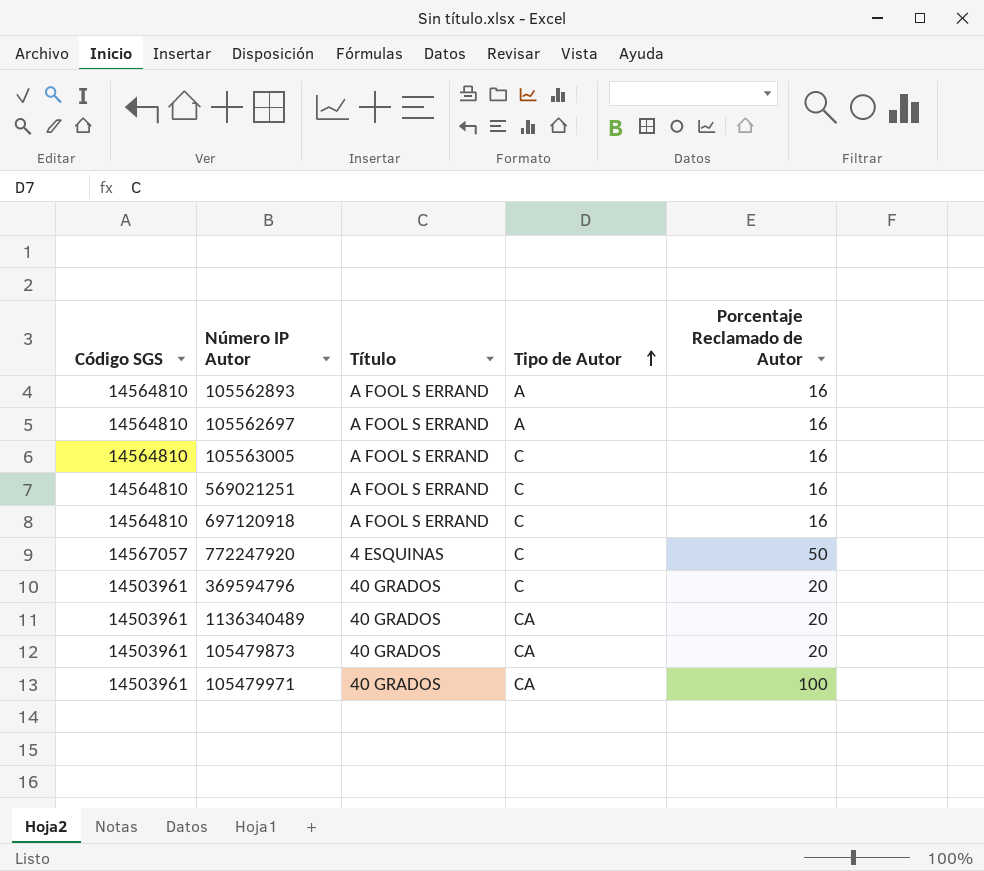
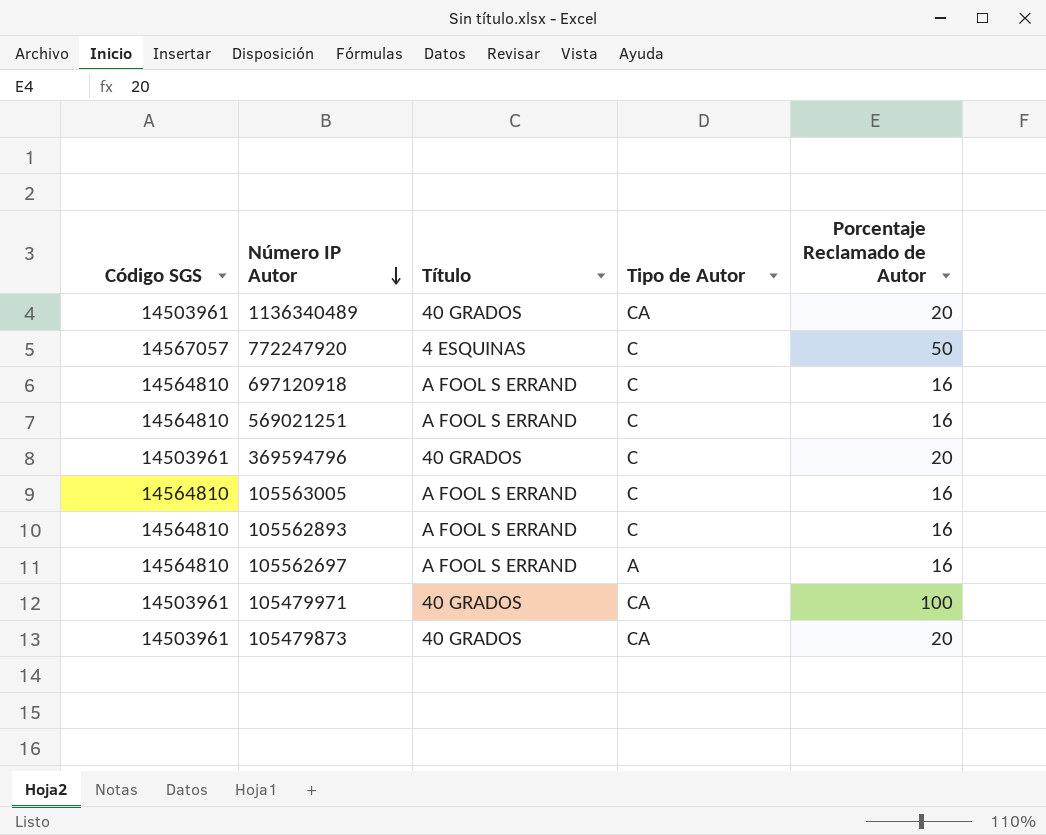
row order: Tipo de Autor ascending -> Número IP Autor descending
105562893 | Tipo de Autor: A -> C

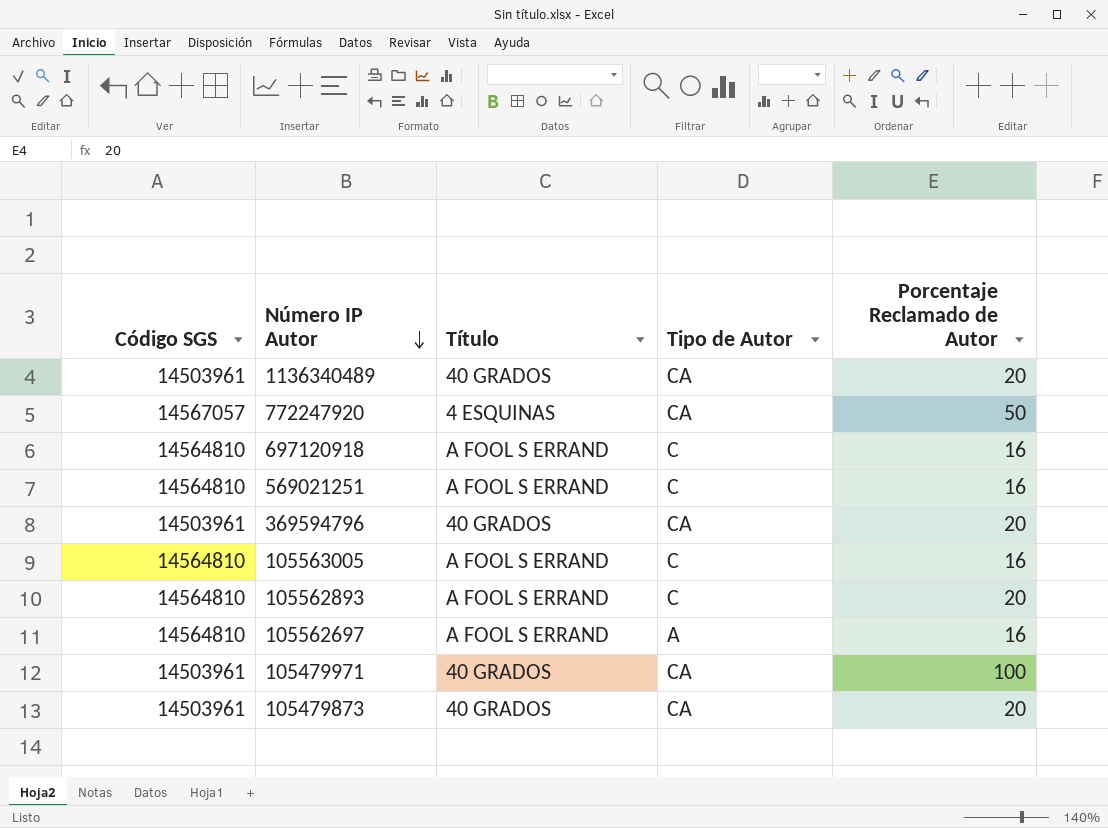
772247920 | Tipo de Autor: C -> CA
369594796 | Tipo de Autor: C -> CA
105562893 | Porcentaje Reclamado de Autor: 16 -> 20

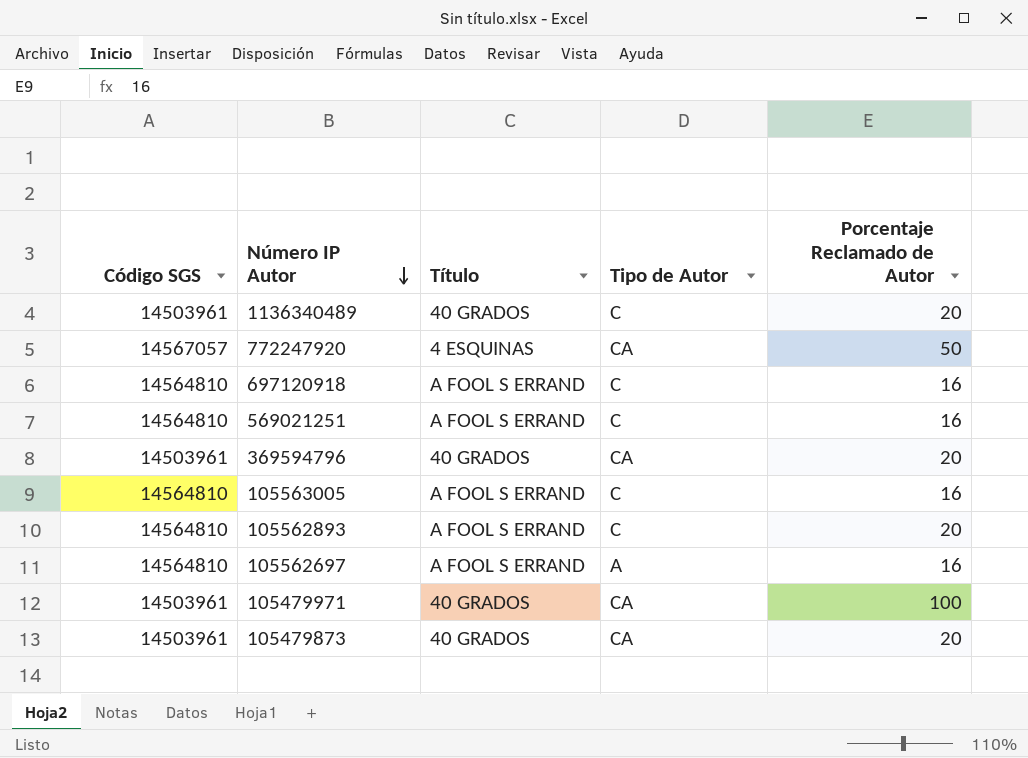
1136340489 | Tipo de Autor: CA -> C

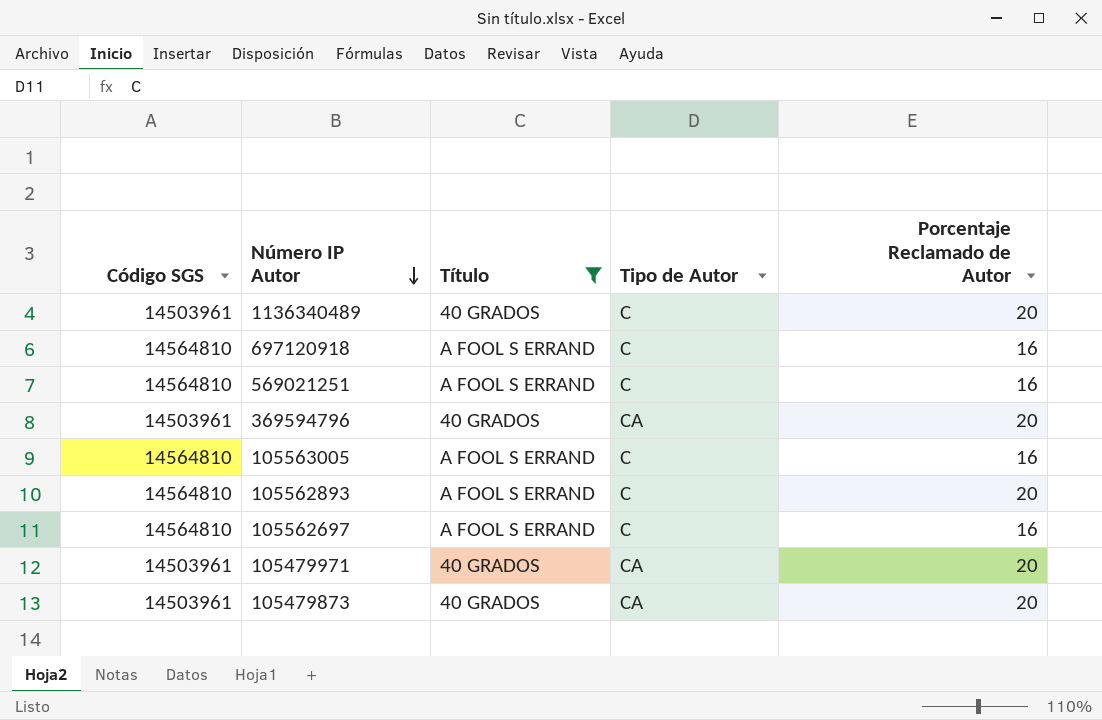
filter: none -> Título != 4 ESQUINAS
105562697 | Tipo de Autor: A -> C
105479971 | Porcentaje Reclamado de Autor: 100 -> 20

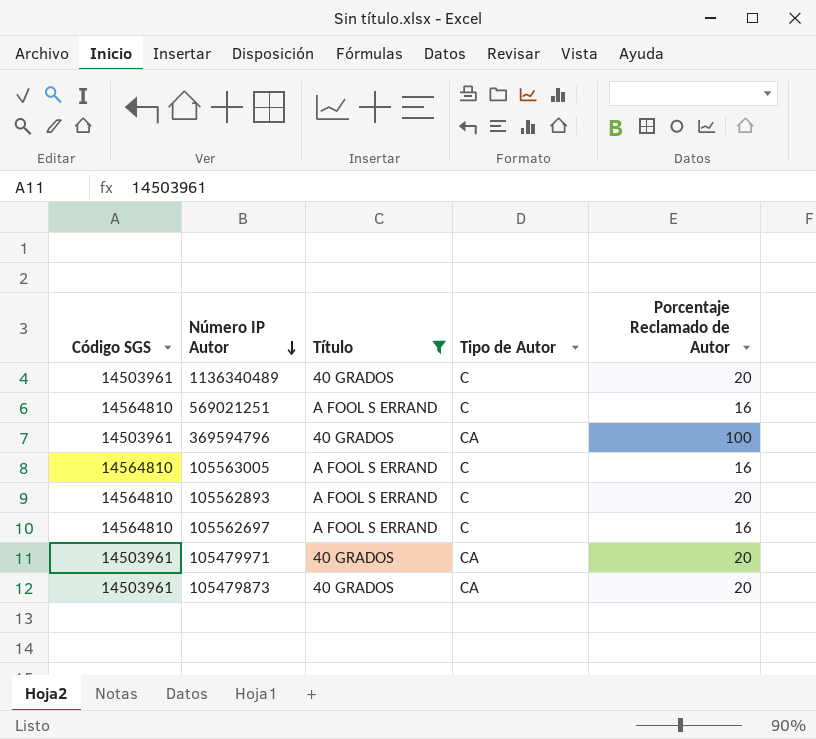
row 697120918: 14564810 | A FOOL S ERRAND | C | 16 -> none
369594796 | Porcentaje Reclamado de Autor: 20 -> 100

